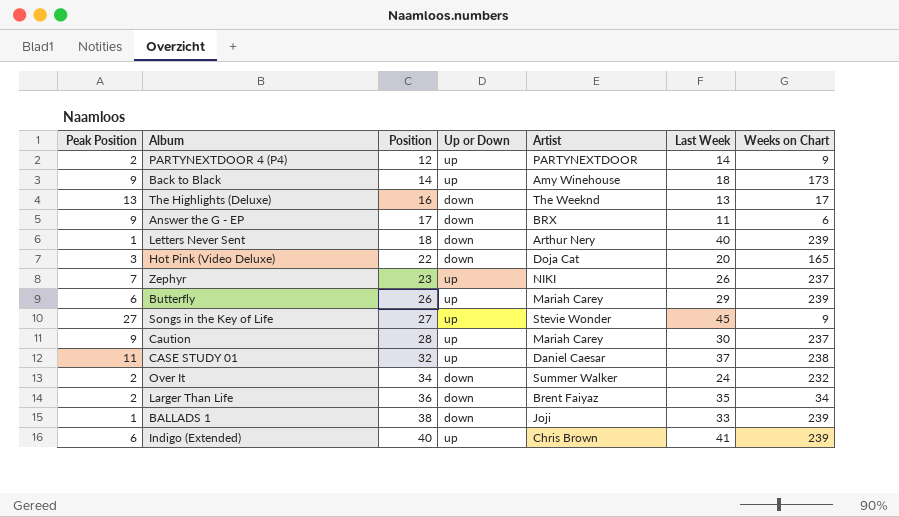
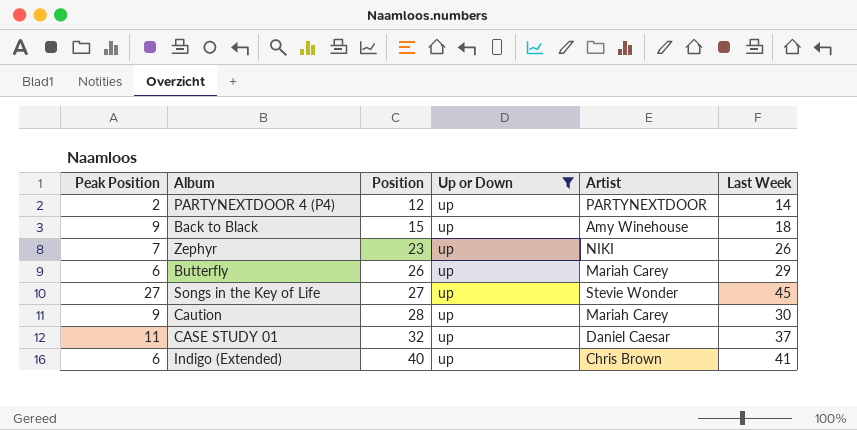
filter: none -> Up or Down = up
column Weeks on Chart | position: 7 -> none
Back to Black | Position: 14 -> 15

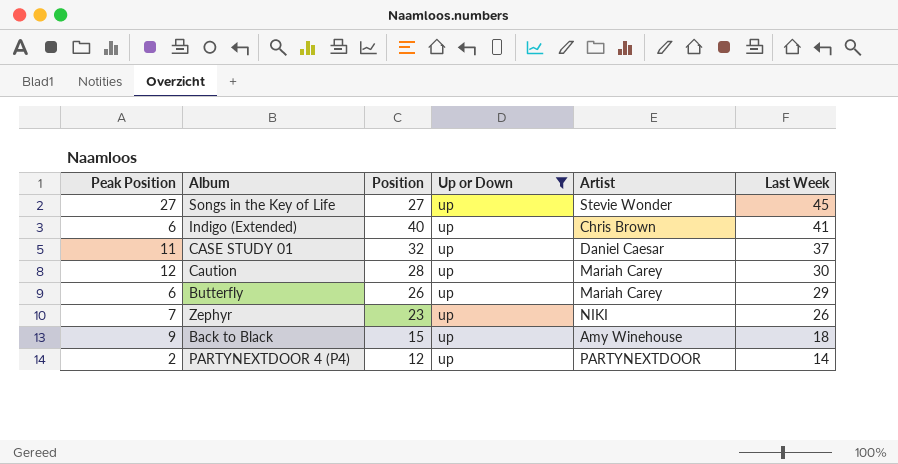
row order: Position ascending -> Last Week descending
Caution | Peak Position: 9 -> 12

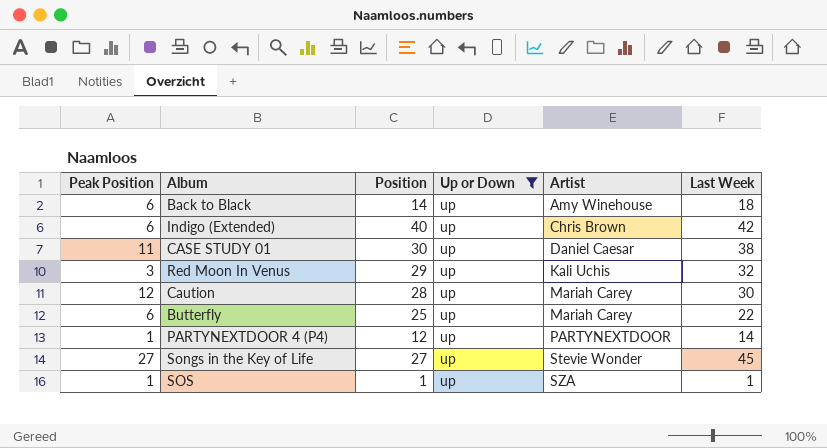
row order: Last Week descending -> Artist ascending
row Zephyr: 7 | 23 | up | NIKI | 26 -> none
Back to Black | Peak Position: 9 -> 6
Back to Black | Position: 15 -> 14
Indigo (Extended) | Last Week: 41 -> 42
CASE STUDY 01 | Position: 32 -> 30
CASE STUDY 01 | Last Week: 37 -> 38
row Red Moon In Venus: none -> 3 | 29 | up | Kali Uchis | 32
Butterfly | Position: 26 -> 25
Butterfly | Last Week: 29 -> 22
PARTYNEXTDOOR 4 (P4) | Peak Position: 2 -> 1
row SOS: none -> 1 | 1 | up | SZA | 1

